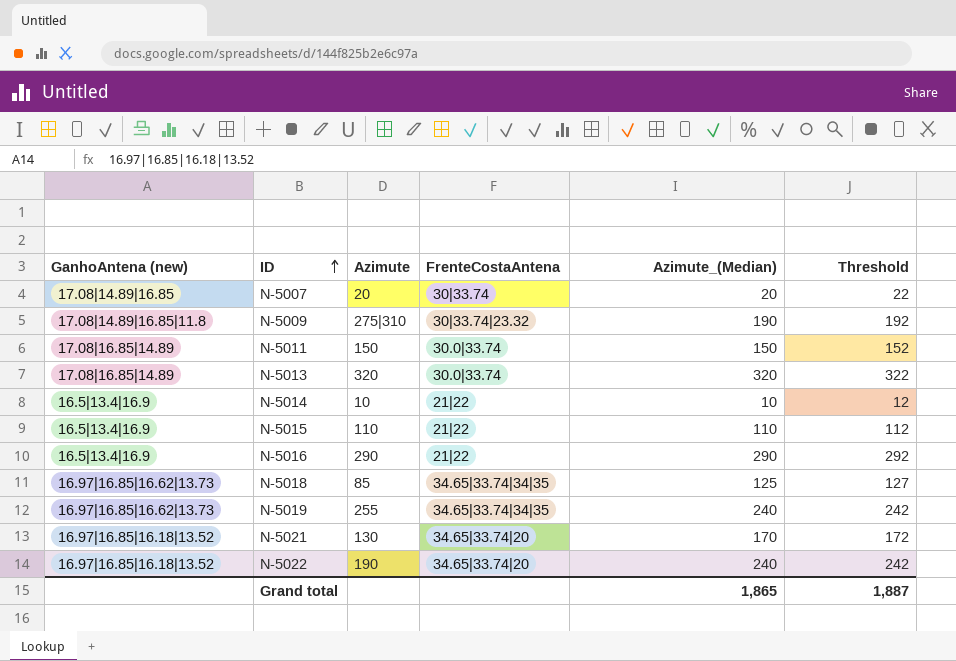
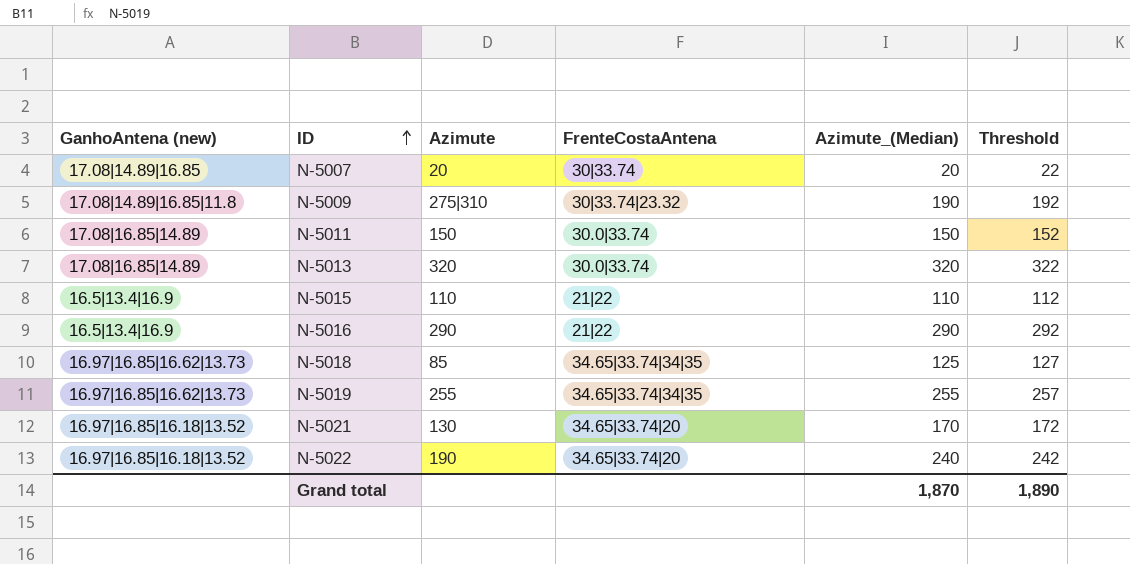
row N-5014: 16.5|13.4|16.9 | 10 | 21|22 | 10 | 12 -> none
N-5019 | Azimute_(Median): 240 -> 255
N-5019 | Threshold: 242 -> 257
Grand total | Azimute_(Median): 1,865 -> 1,870
Grand total | Threshold: 1,887 -> 1,890

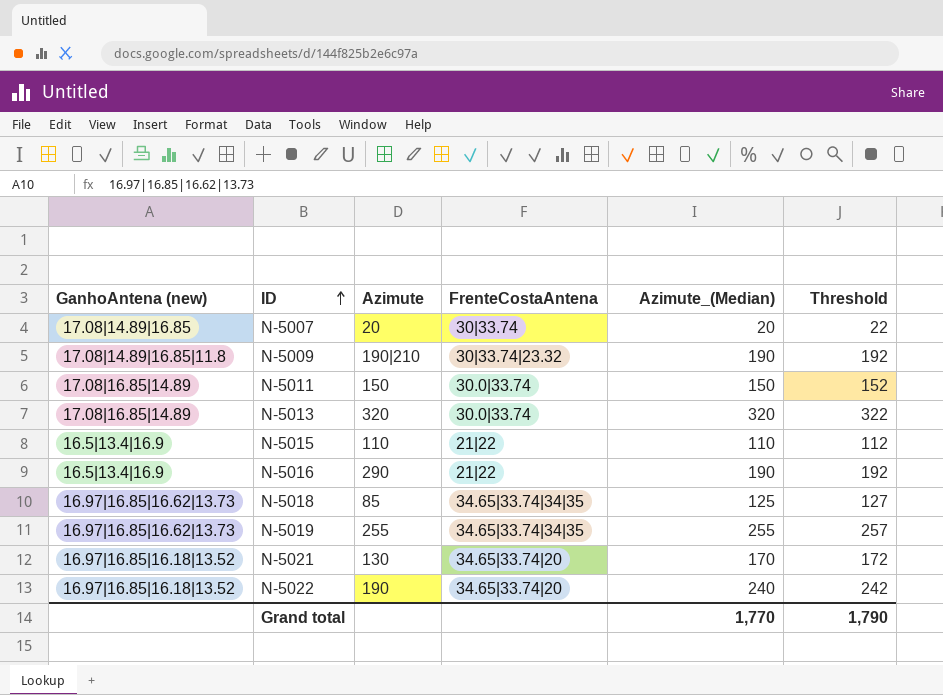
N-5009 | Azimute: 275|310 -> 190|210
N-5016 | Azimute_(Median): 290 -> 190
N-5016 | Threshold: 292 -> 192
Grand total | Azimute_(Median): 1,870 -> 1,770
Grand total | Threshold: 1,890 -> 1,790

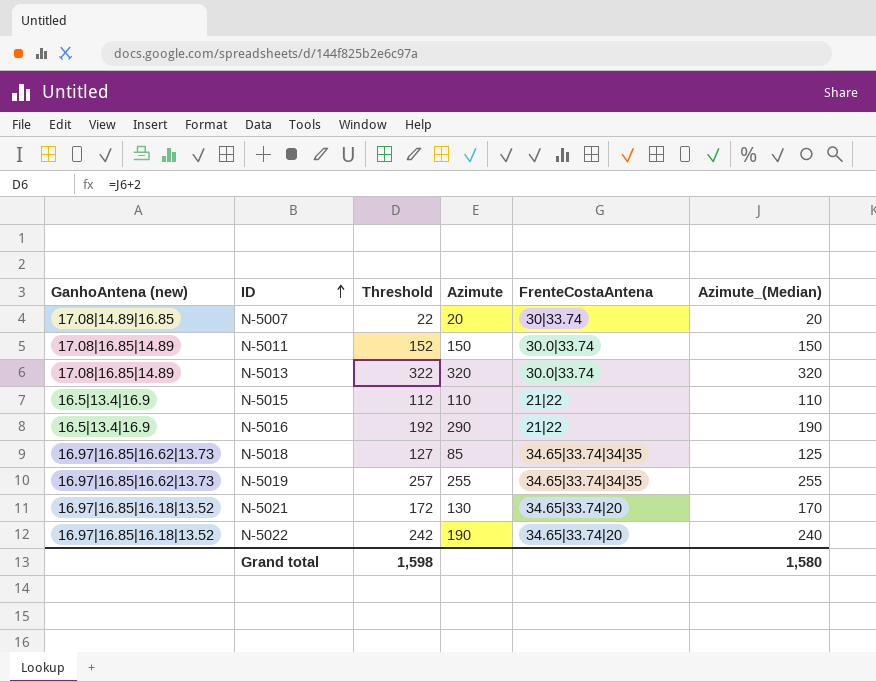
column Threshold | position: 6 -> 3
row N-5009: 17.08|14.89|16.85|11.8 | 190|210 | 30|33.74|23.32 | 190 | 192 -> none
Grand total | Threshold: 1,790 -> 1,598
Grand total | Azimute_(Median): 1,770 -> 1,580

